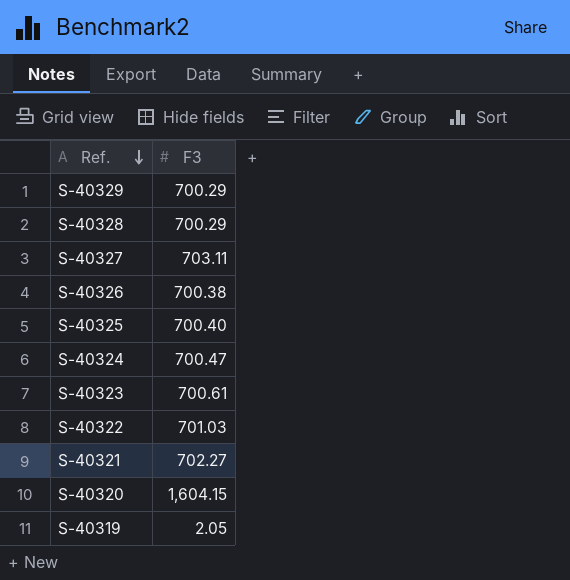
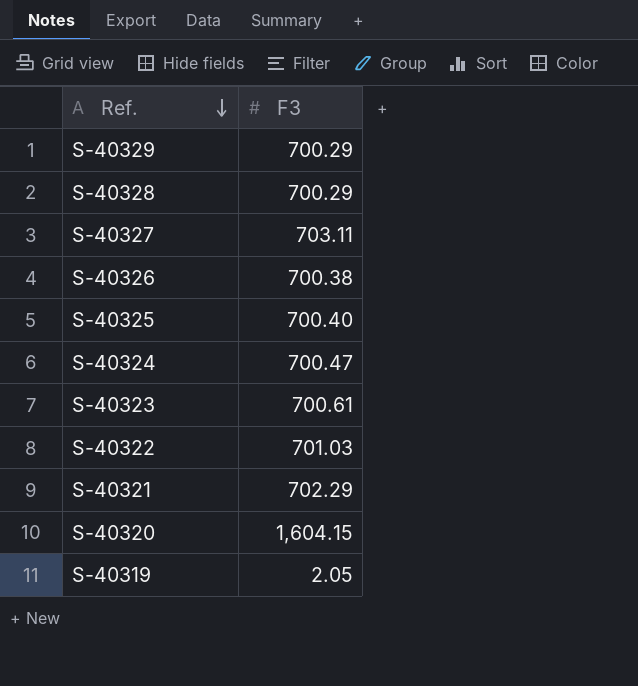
S-40321 | F3: 702.27 -> 702.29

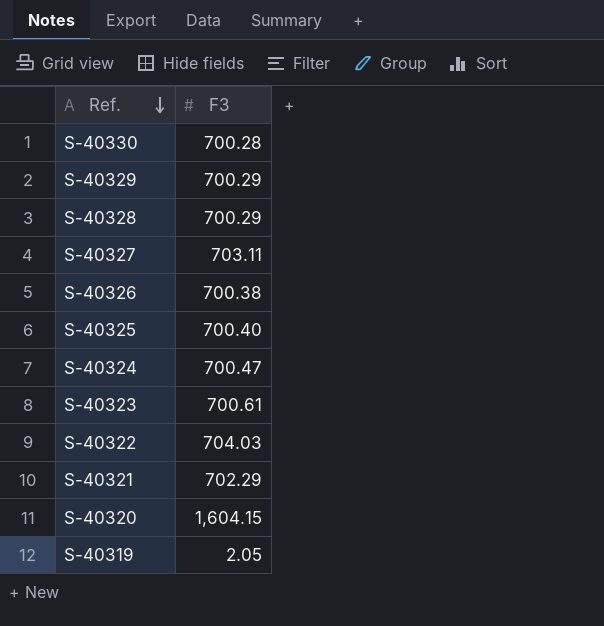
row S-40330: none -> 700.28
S-40322 | F3: 701.03 -> 704.03

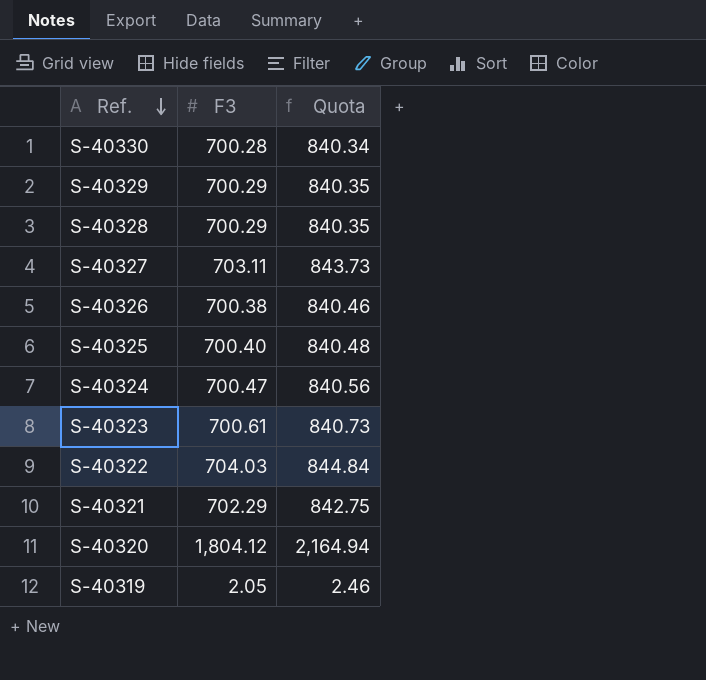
column Quota | formula: none -> [F3] * 1.2
S-40320 | F3: 1,604.15 -> 1,804.12

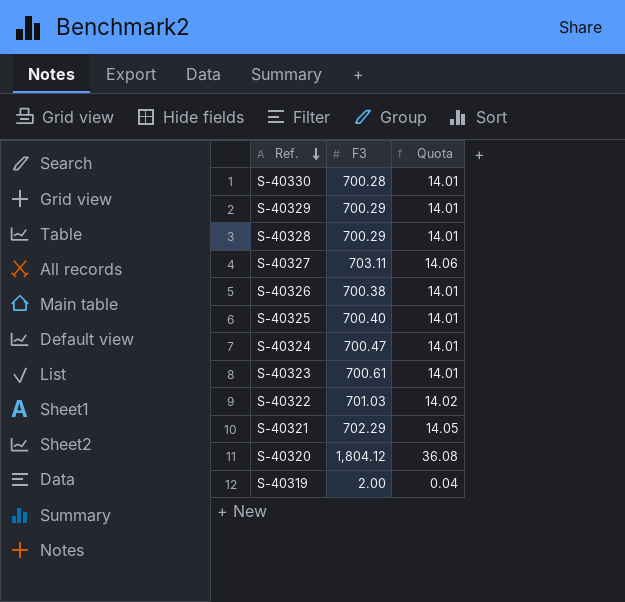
column Quota | formula: [F3] * 1.2 -> [F3] * 0.02
S-40322 | F3: 704.03 -> 701.03
S-40319 | F3: 2.05 -> 2.00

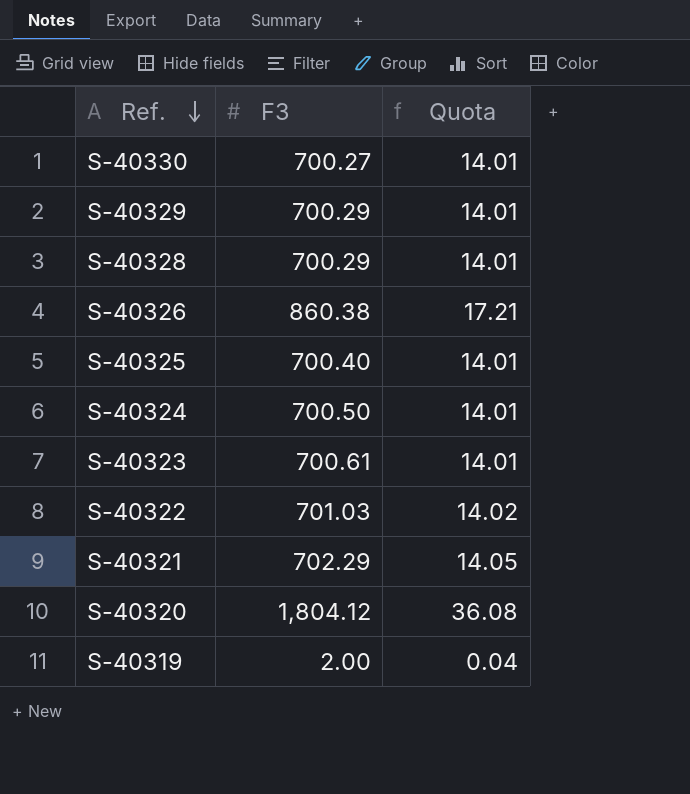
row S-40327: 703.11 | 14.06 -> none
S-40330 | F3: 700.28 -> 700.27
S-40326 | F3: 700.38 -> 860.38
S-40326 | Quota: 14.01 -> 17.21
S-40324 | F3: 700.47 -> 700.50

